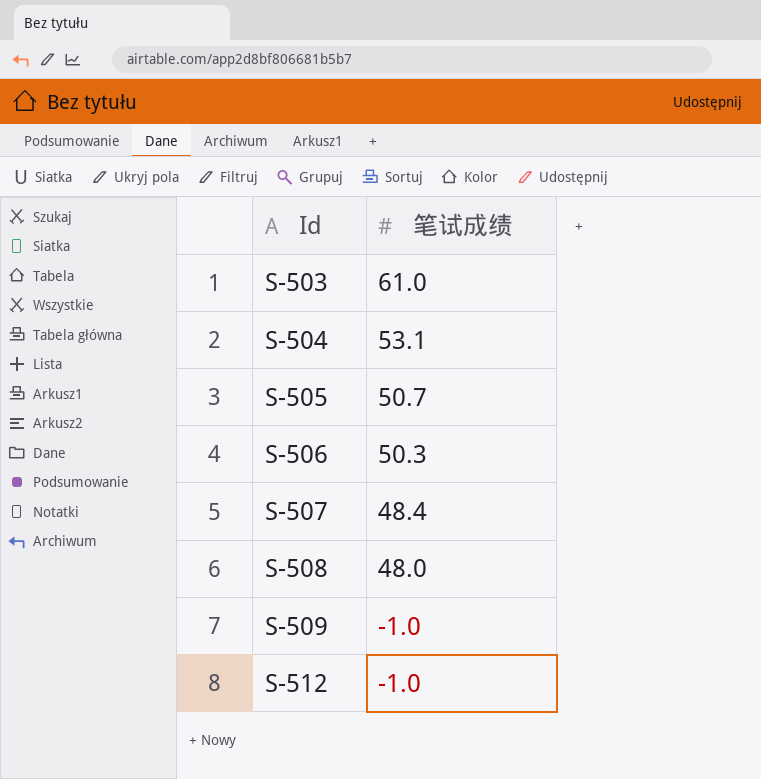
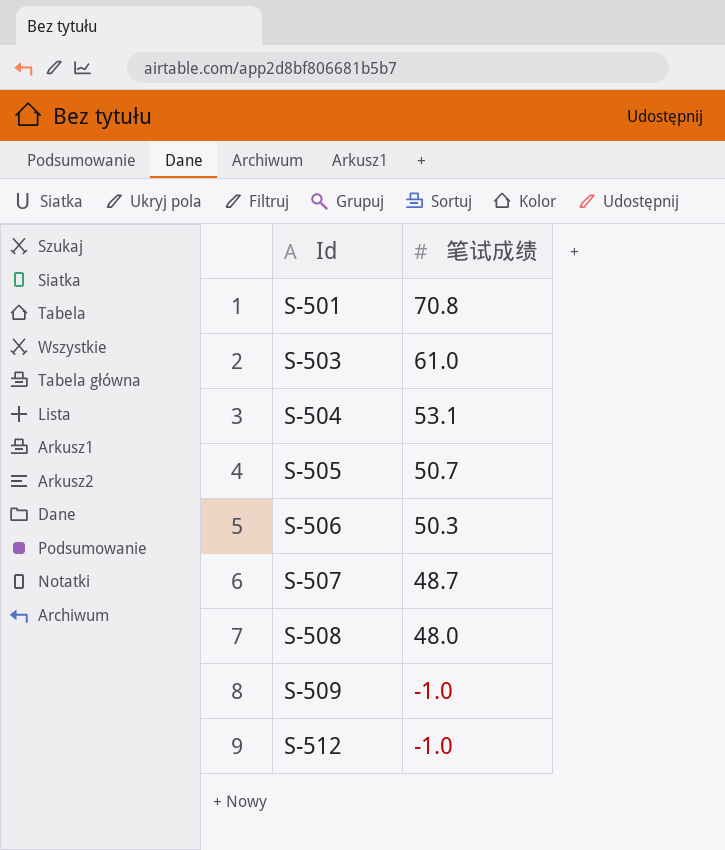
row S-501: none -> 70.8
S-507 | 笔试成绩: 48.4 -> 48.7

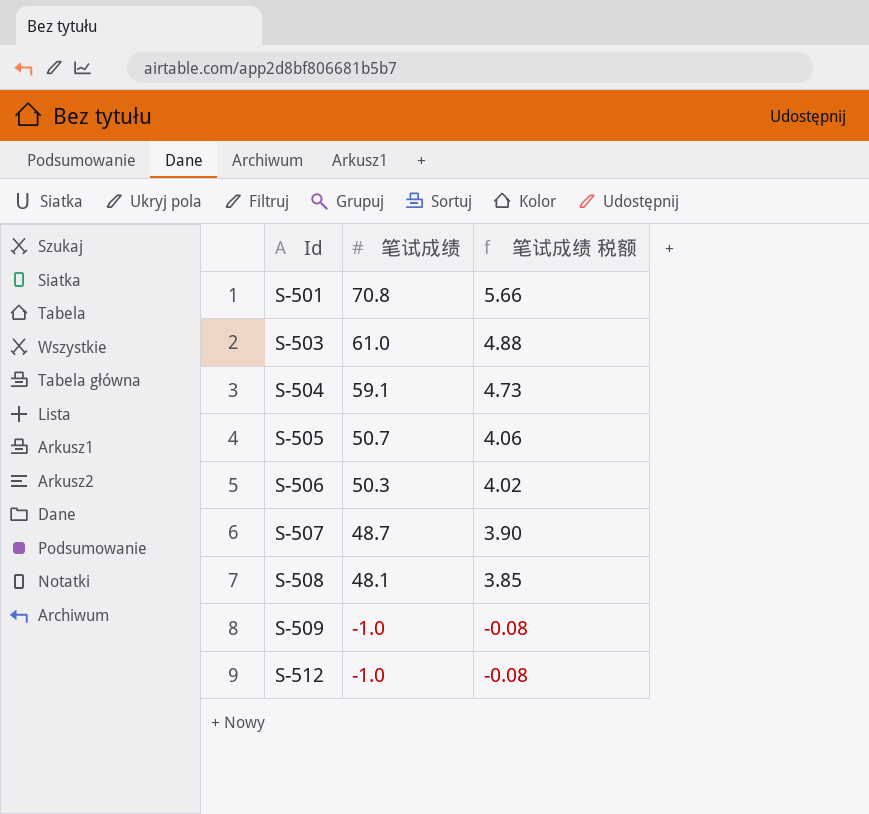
column 笔试成绩 税额 | formula: none -> [笔试成绩] * 0.08
S-504 | 笔试成绩: 53.1 -> 59.1
S-508 | 笔试成绩: 48.0 -> 48.1

